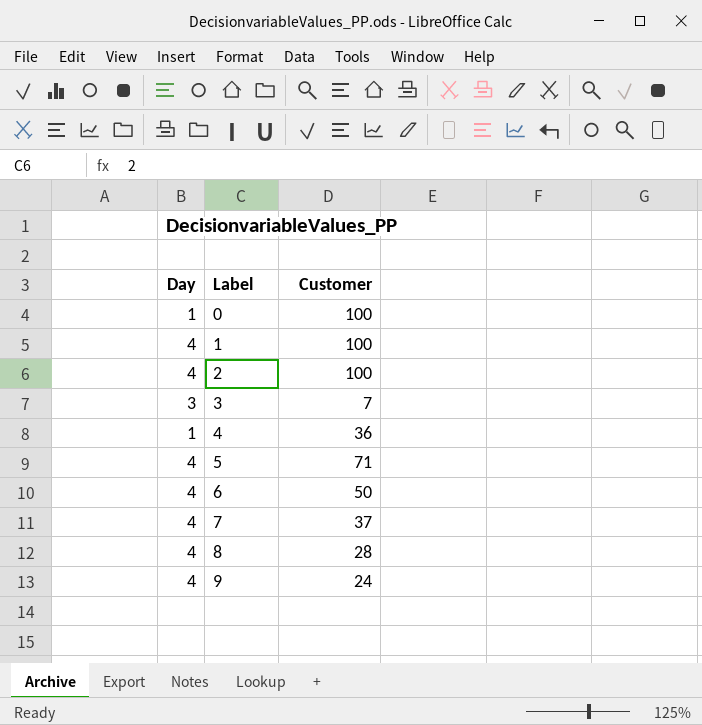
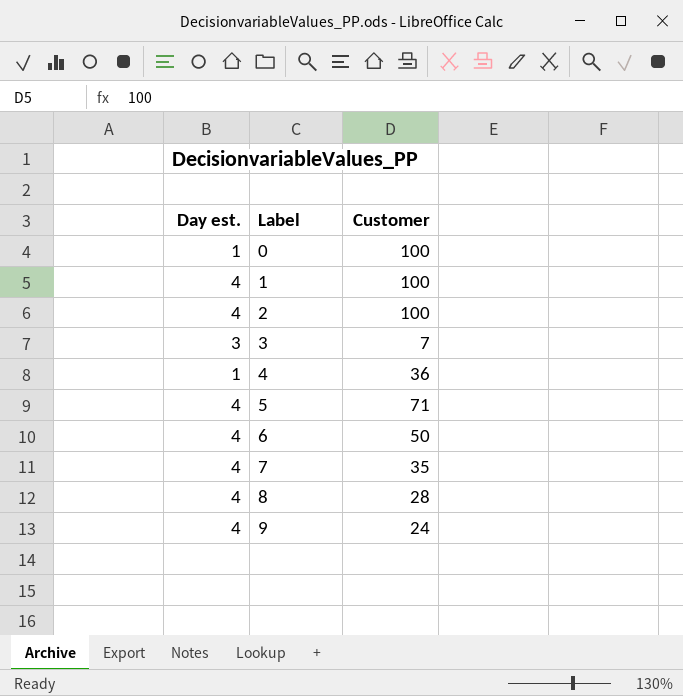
column name: Day -> Day est.
7 | Customer: 37 -> 35

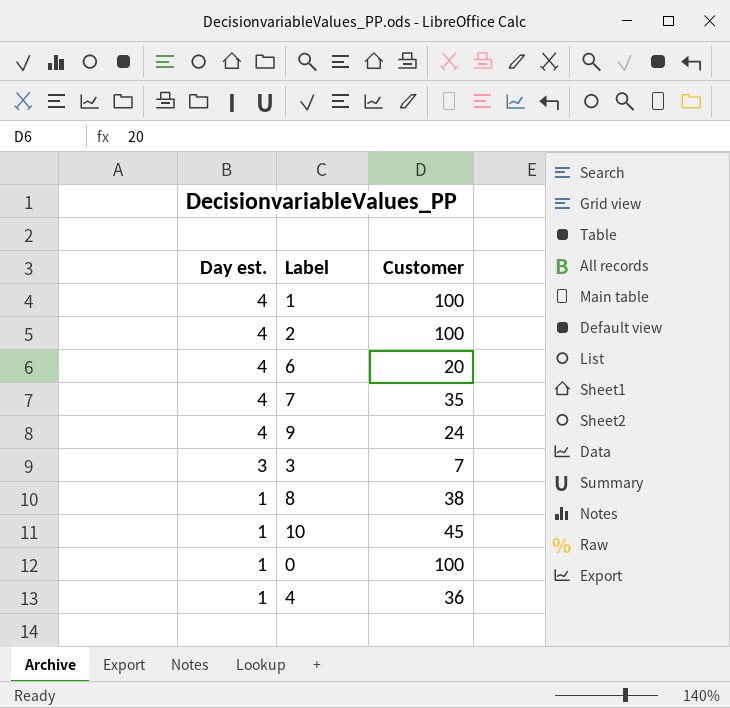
row order: Label ascending -> Day est. descending
row 5: 4 | 71 -> none
6 | Customer: 50 -> 20
8 | Day est.: 4 -> 1
8 | Customer: 28 -> 38
row 10: none -> 1 | 45

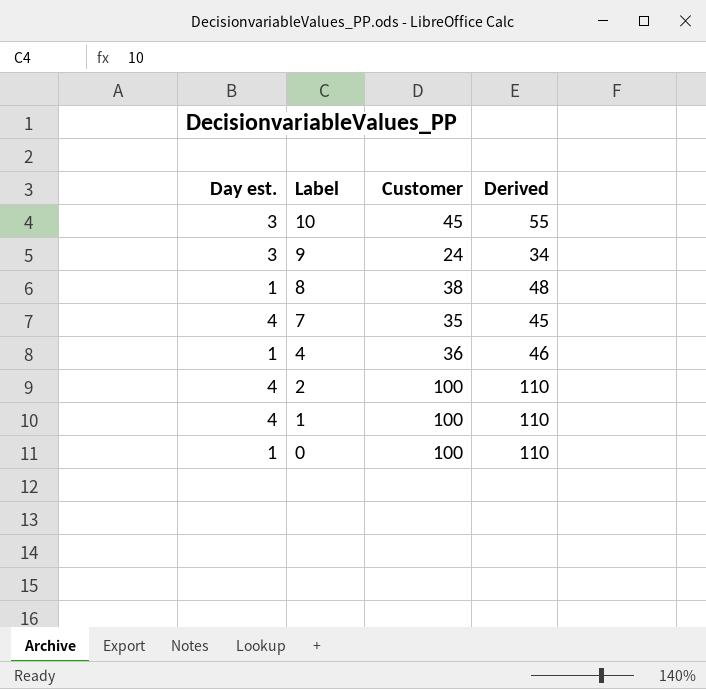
row order: Day est. descending -> Label descending
column Derived | formula: none -> [Customer] + 10
row 6: 4 | 20 -> none
row 3: 3 | 7 -> none
10 | Day est.: 1 -> 3
9 | Day est.: 4 -> 3

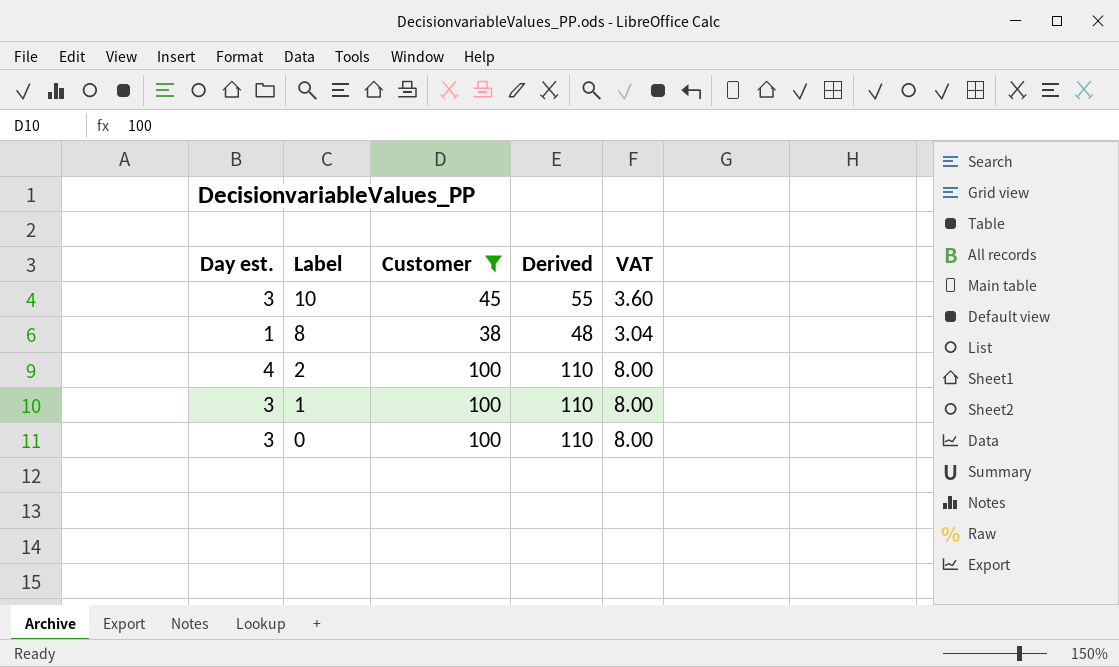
filter: none -> Customer >= 38
column VAT | formula: none -> [Customer] * 0.08
1 | Day est.: 4 -> 3
0 | Day est.: 1 -> 3

